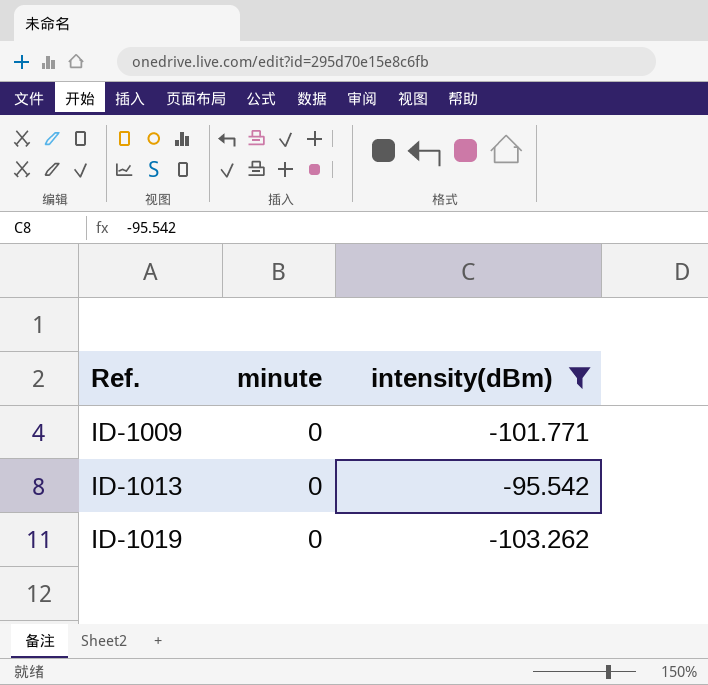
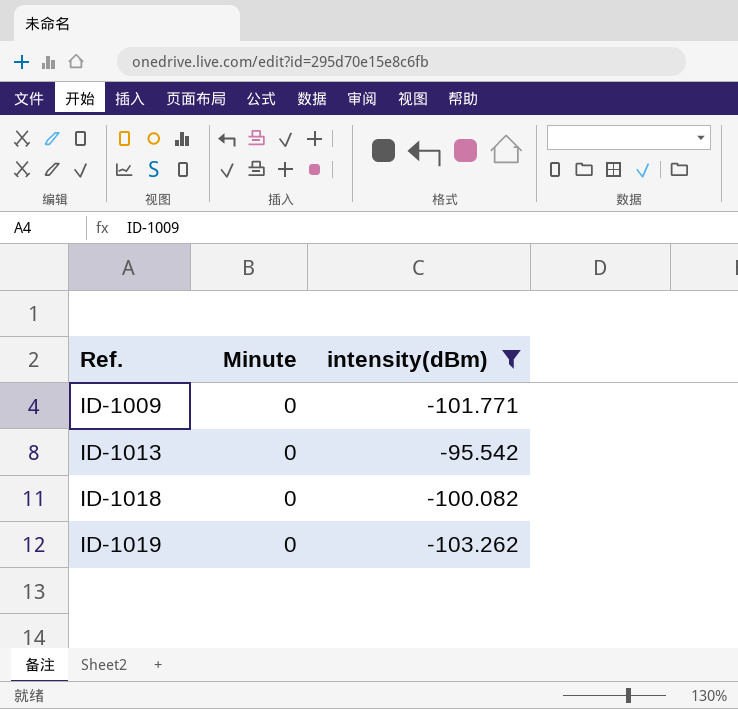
column name: minute -> Minute
row ID-1018: none -> 0 | -100.082

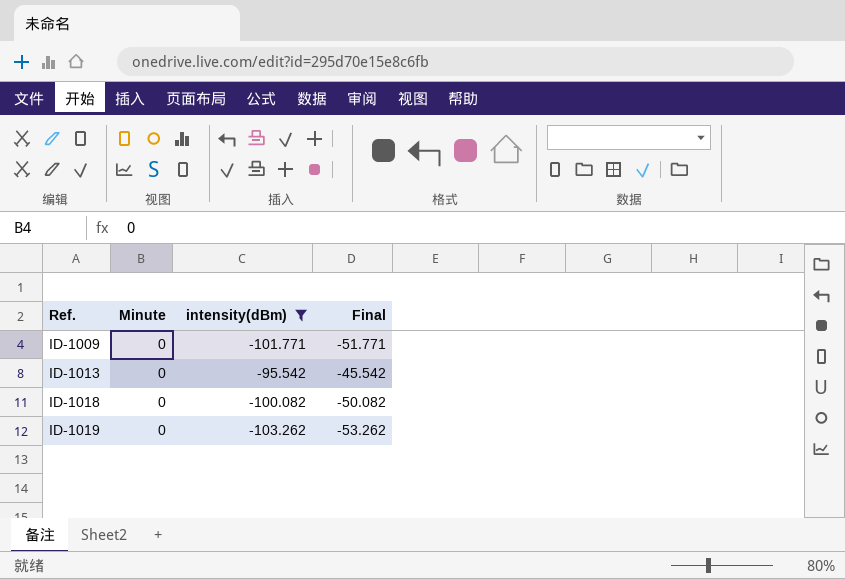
column Final | formula: none -> [intensity(dBm)] + 50

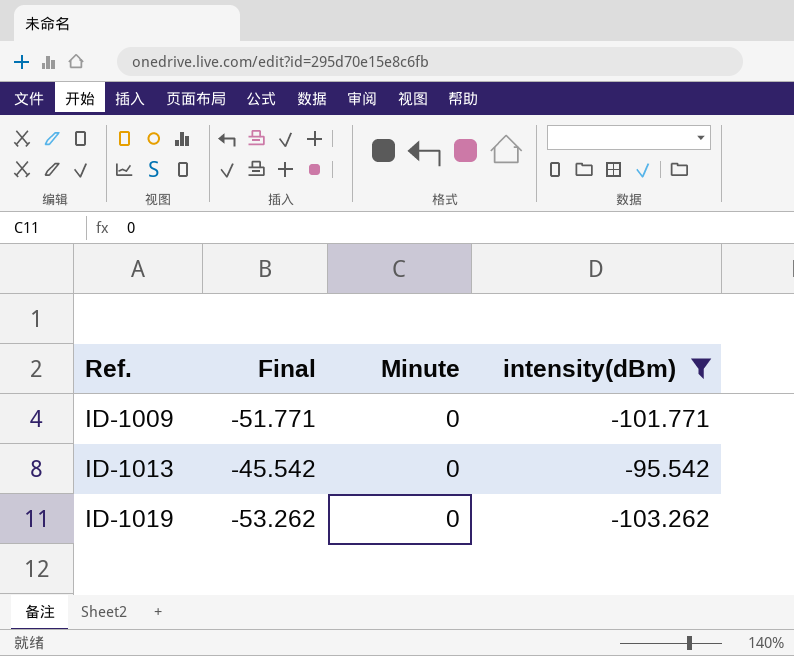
column Final | position: 4 -> 2
row ID-1018: 0 | -100.082 | -50.082 -> none

